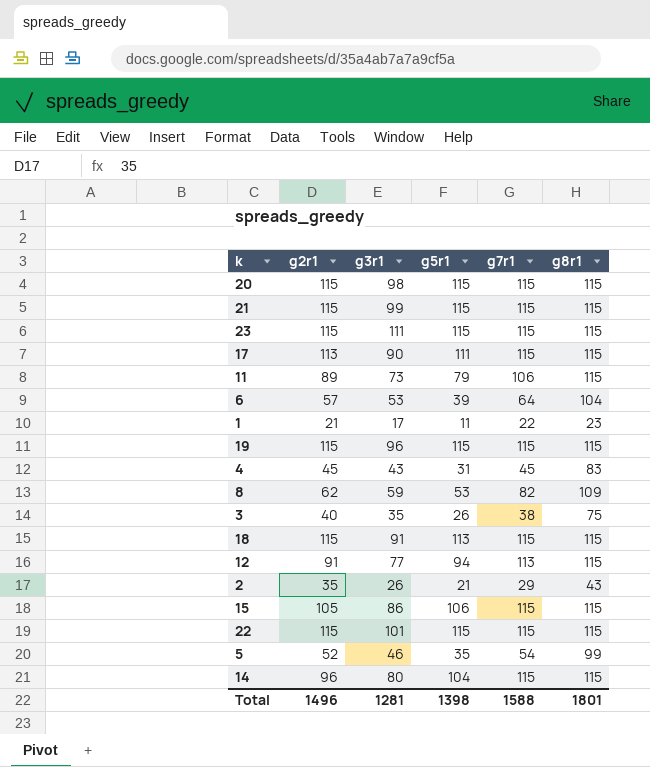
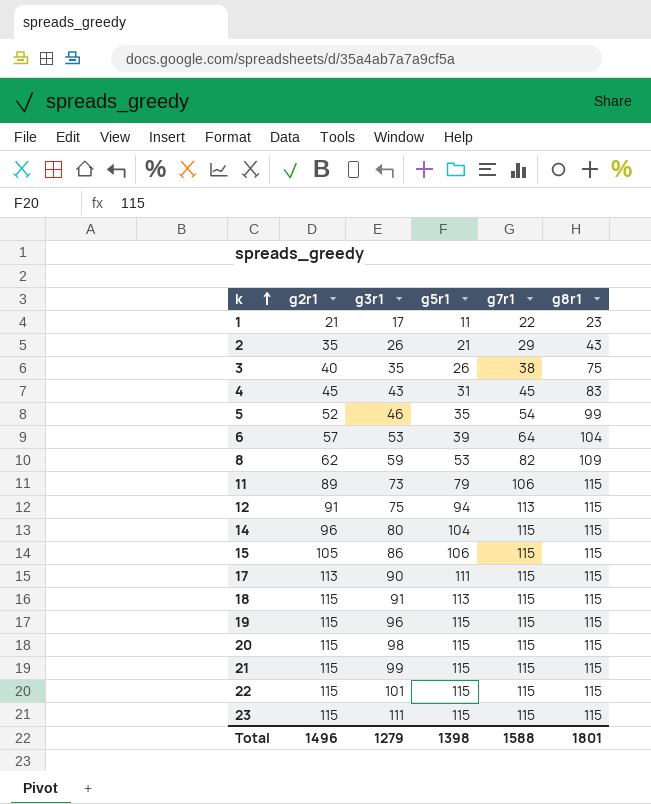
row order: none -> k ascending
12 | g3r1: 77 -> 75
Total | g3r1: 1281 -> 1279

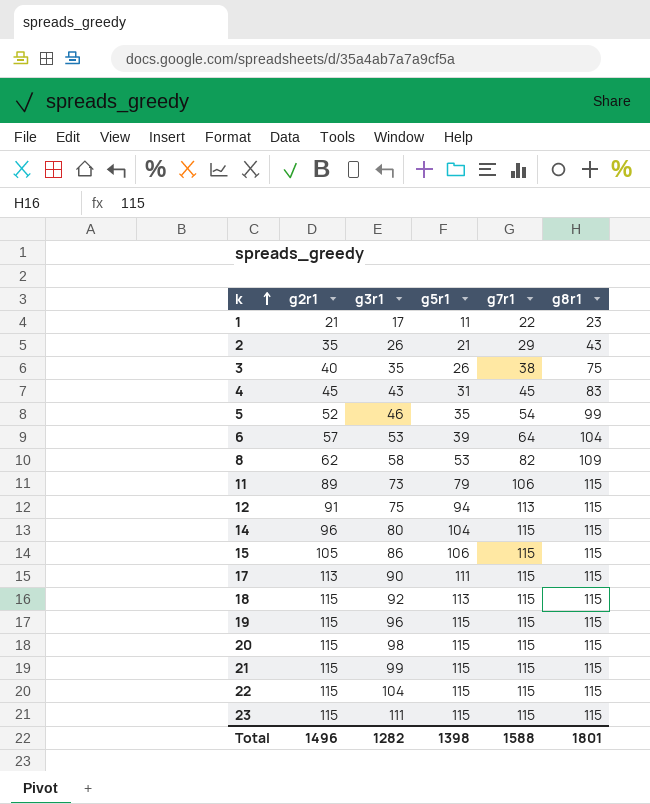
8 | g3r1: 59 -> 58
18 | g3r1: 91 -> 92
22 | g3r1: 101 -> 104
Total | g3r1: 1279 -> 1282

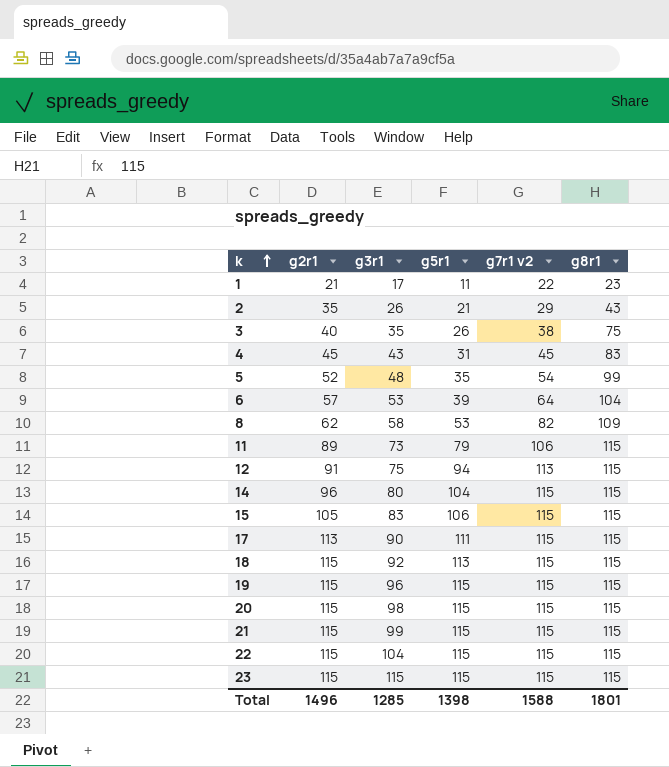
column name: g7r1 -> g7r1 v2
5 | g3r1: 46 -> 48
15 | g3r1: 86 -> 83
23 | g3r1: 111 -> 115
Total | g3r1: 1282 -> 1285

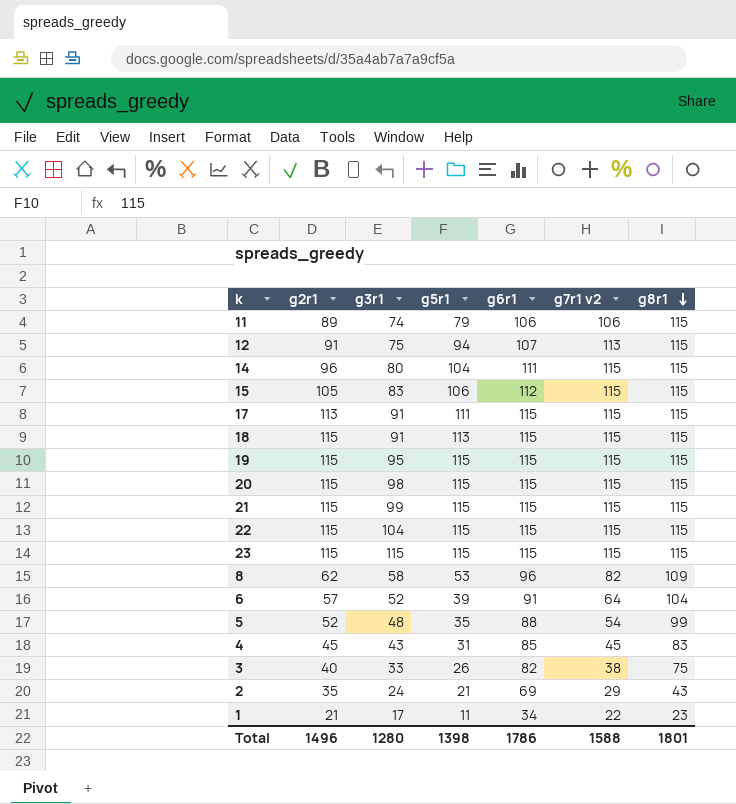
row order: k ascending -> g8r1 descending
column g6r1 | position: none -> 5
11 | g3r1: 73 -> 74
17 | g3r1: 90 -> 91
18 | g3r1: 92 -> 91
19 | g3r1: 96 -> 95
6 | g3r1: 53 -> 52
3 | g3r1: 35 -> 33
2 | g3r1: 26 -> 24
Total | g3r1: 1285 -> 1280

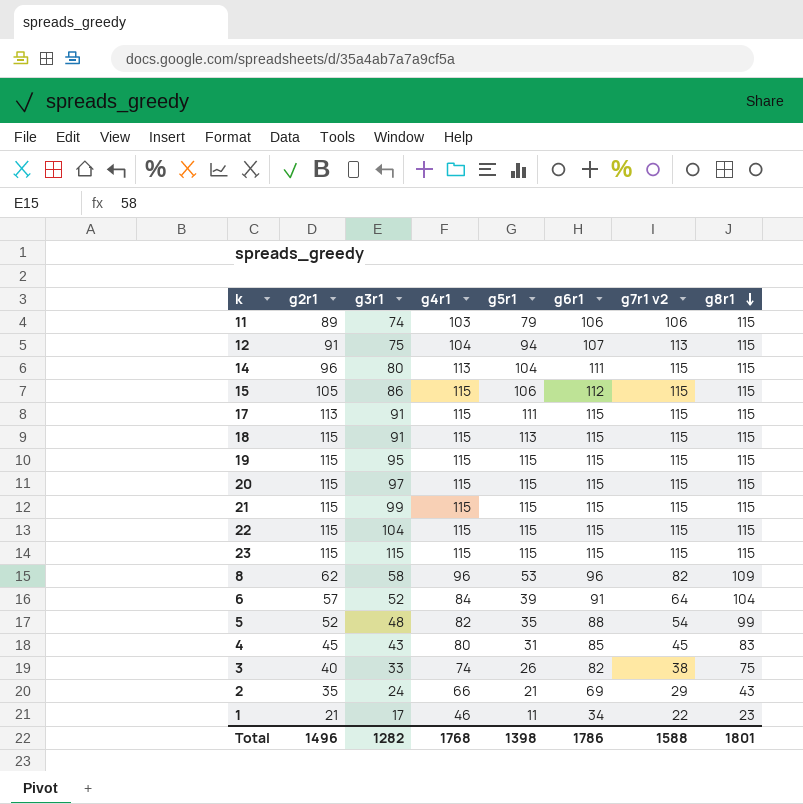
column g4r1 | position: none -> 4
15 | g3r1: 83 -> 86
20 | g3r1: 98 -> 97
Total | g3r1: 1280 -> 1282

